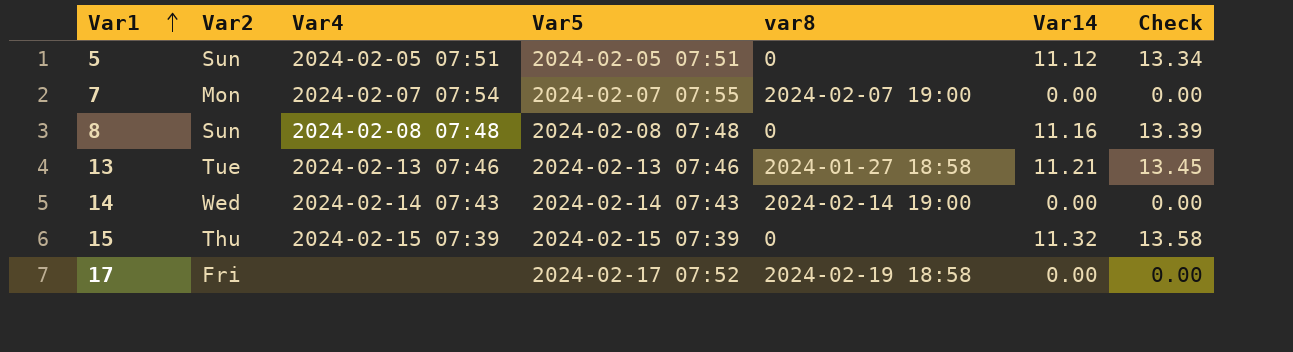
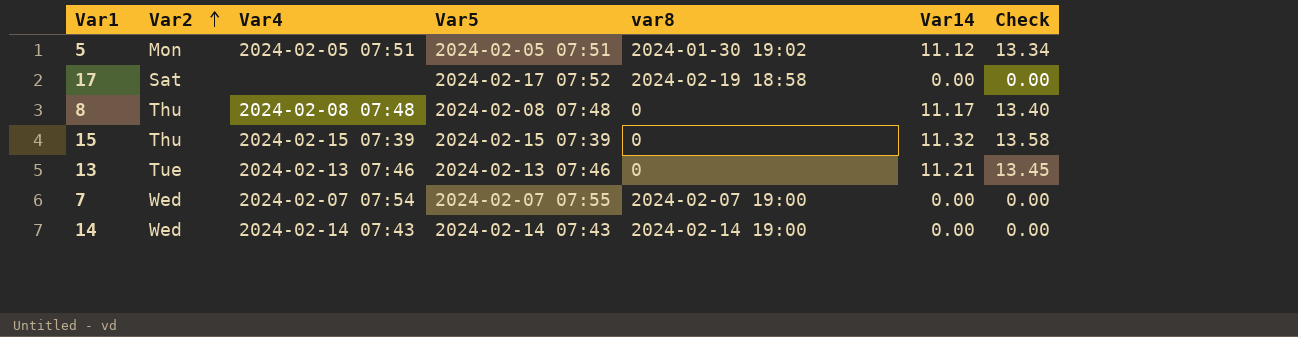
row order: Var1 ascending -> Var2 ascending
5 | Var2: Sun -> Mon
5 | var8: 0 -> 2024-01-30 19:02
17 | Var2: Fri -> Sat
8 | Var2: Sun -> Thu
8 | Var14: 11.16 -> 11.17
8 | Check: 13.39 -> 13.40
13 | var8: 2024-01-27 18:58 -> 0
7 | Var2: Mon -> Wed

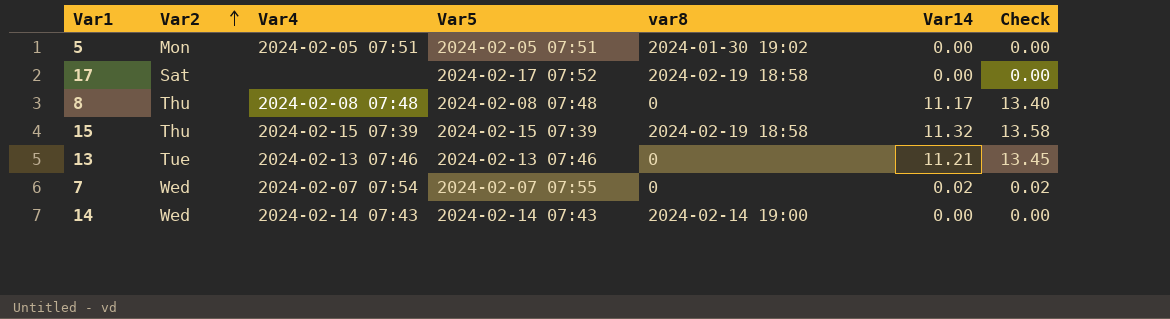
5 | Var14: 11.12 -> 0.00
5 | Check: 13.34 -> 0.00
15 | var8: 0 -> 2024-02-19 18:58
7 | var8: 2024-02-07 19:00 -> 0
7 | Var14: 0.00 -> 0.02
7 | Check: 0.00 -> 0.02

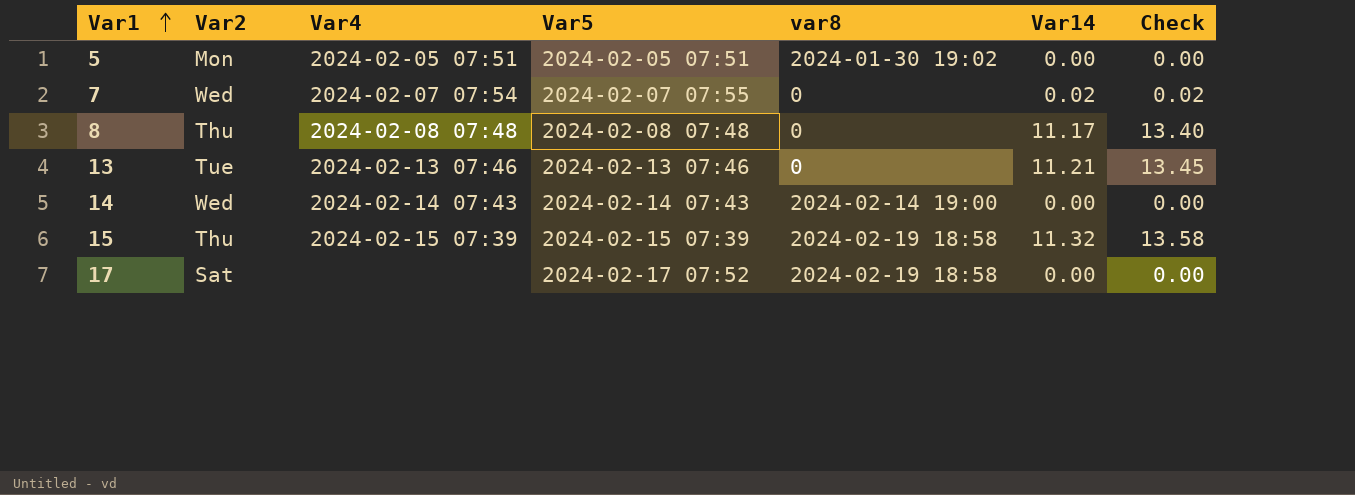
row order: Var2 ascending -> Var1 ascending

